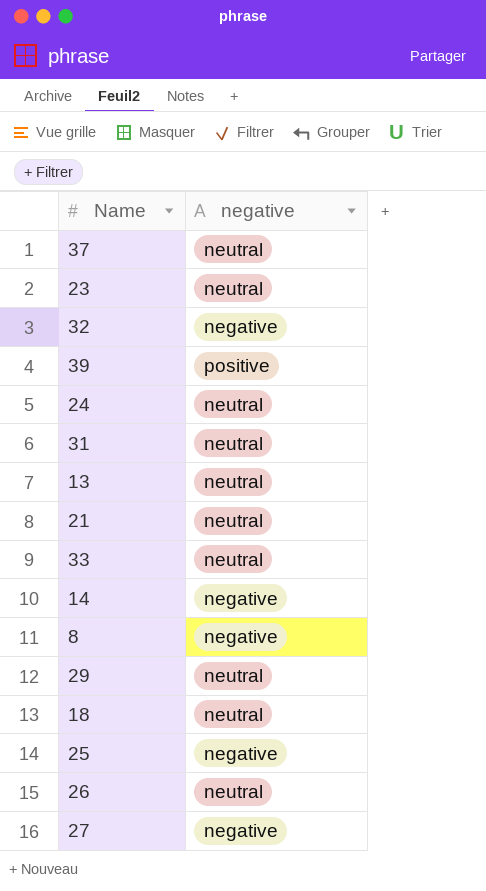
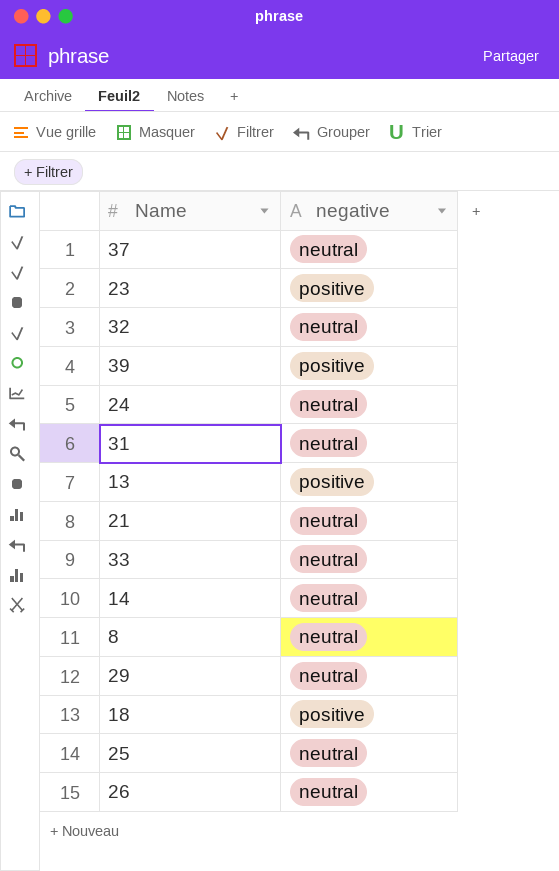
row 27: negative -> none
23 | negative: neutral -> positive
32 | negative: negative -> neutral
13 | negative: neutral -> positive
14 | negative: negative -> neutral
8 | negative: negative -> neutral
18 | negative: neutral -> positive
25 | negative: negative -> neutral

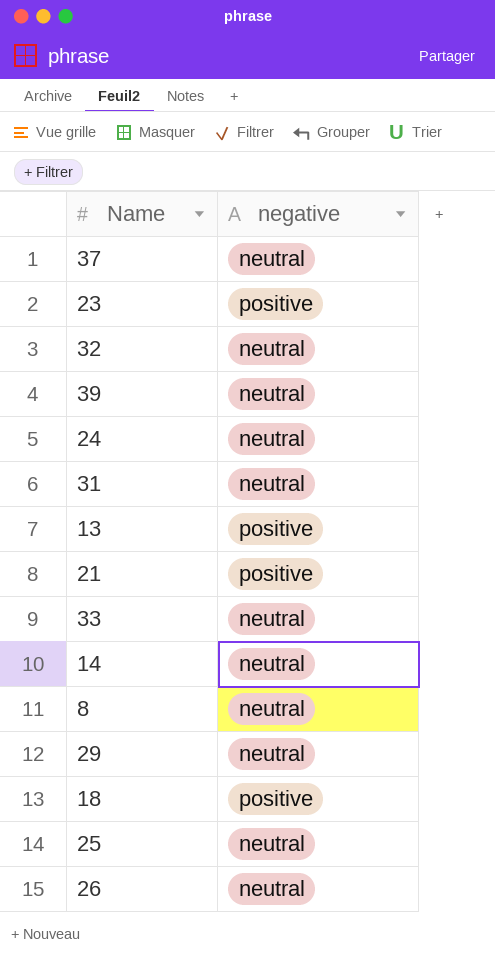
39 | negative: positive -> neutral
21 | negative: neutral -> positive

